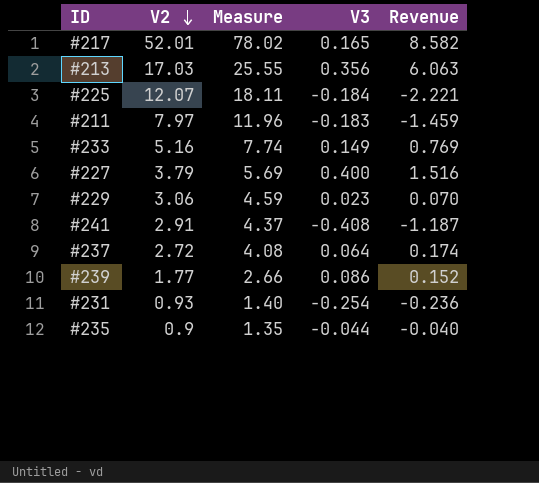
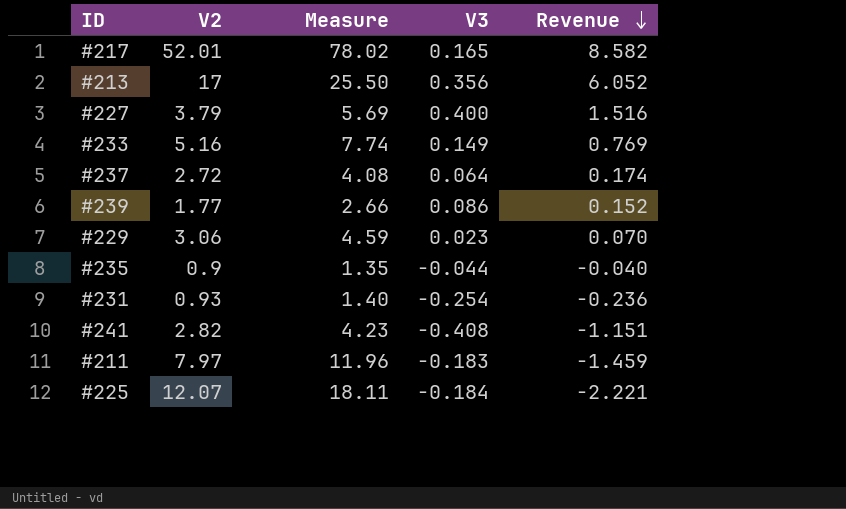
row order: V2 descending -> Revenue descending
#213 | V2: 17.03 -> 17
#213 | Measure: 25.55 -> 25.50
#213 | Revenue: 6.063 -> 6.052
#241 | V2: 2.91 -> 2.82
#241 | Measure: 4.37 -> 4.23
#241 | Revenue: -1.187 -> -1.151

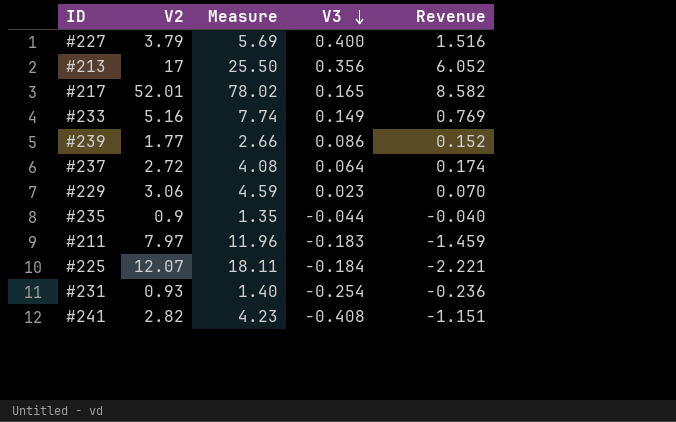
row order: Revenue descending -> V3 descending

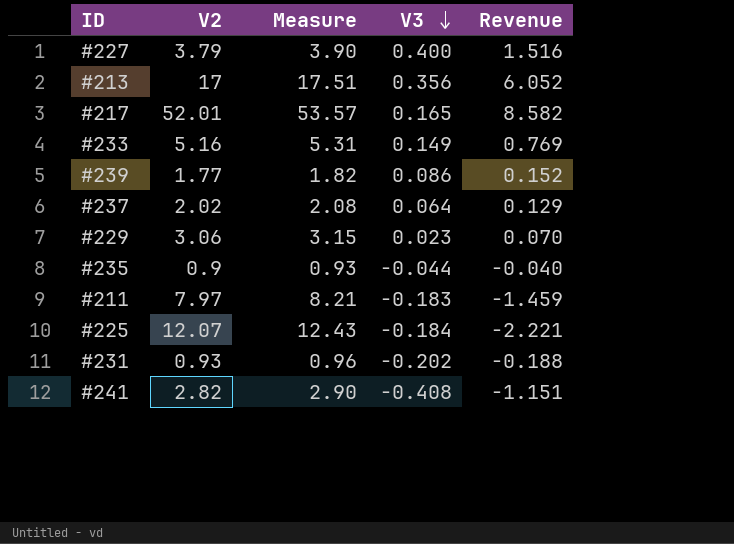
column Measure | formula: [V2] * 1.5 -> [V2] * 1.03
#237 | V2: 2.72 -> 2.02
#237 | Revenue: 0.174 -> 0.129
#231 | V3: -0.254 -> -0.202
#231 | Revenue: -0.236 -> -0.188

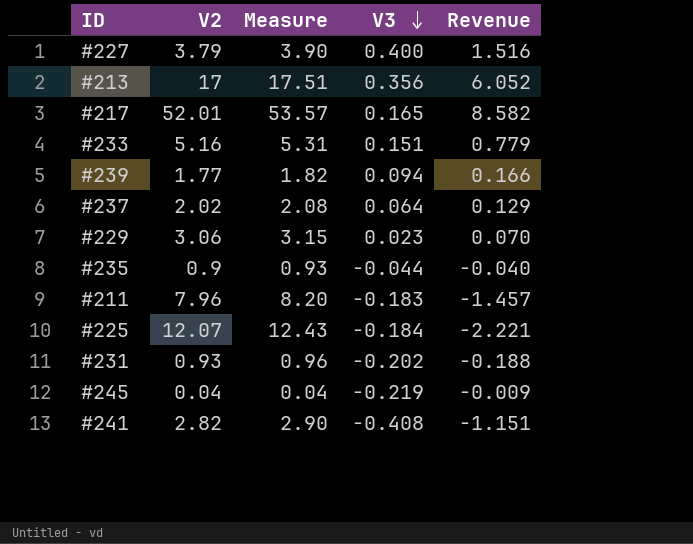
#233 | V3: 0.149 -> 0.151
#233 | Revenue: 0.769 -> 0.779
#239 | V3: 0.086 -> 0.094
#239 | Revenue: 0.152 -> 0.166
#211 | V2: 7.97 -> 7.96
#211 | Measure: 8.21 -> 8.20
#211 | Revenue: -1.459 -> -1.457
row #245: none -> 0.04 | 0.04 | -0.219 | -0.009

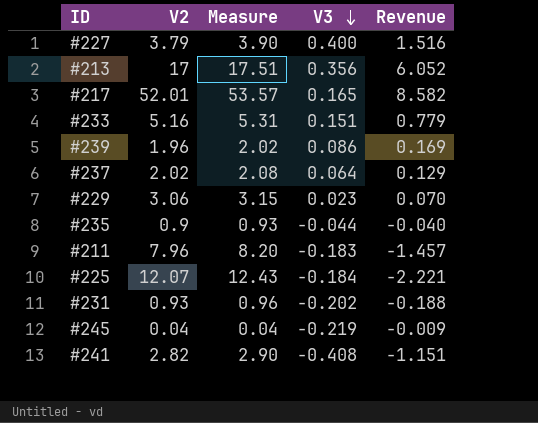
#239 | V2: 1.77 -> 1.96
#239 | Measure: 1.82 -> 2.02
#239 | V3: 0.094 -> 0.086
#239 | Revenue: 0.166 -> 0.169

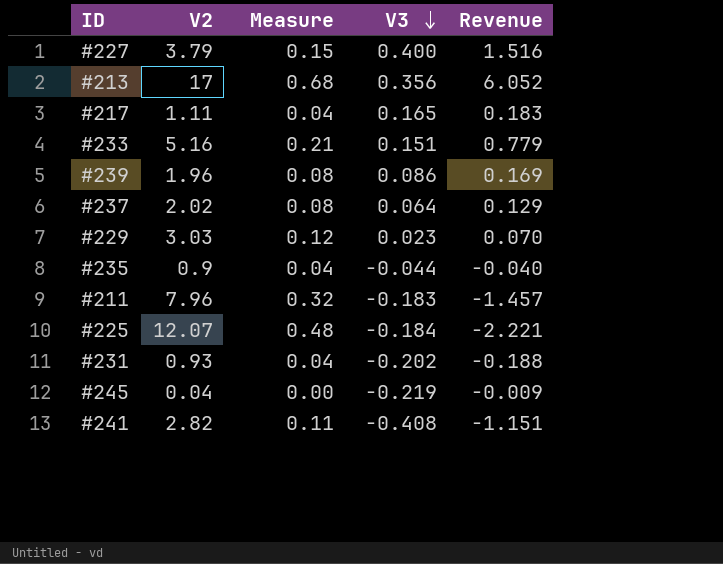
column Measure | formula: [V2] * 1.03 -> [V2] * 0.04
#217 | V2: 52.01 -> 1.11
#217 | Revenue: 8.582 -> 0.183
#229 | V2: 3.06 -> 3.03

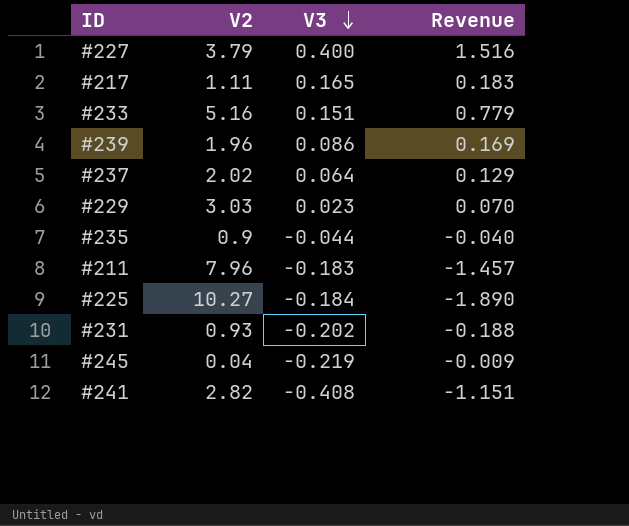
column Measure | formula: [V2] * 0.04 -> none
row #213: 17 | 0.68 | 0.356 | 6.052 -> none
#225 | V2: 12.07 -> 10.27
#225 | Revenue: -2.221 -> -1.890

